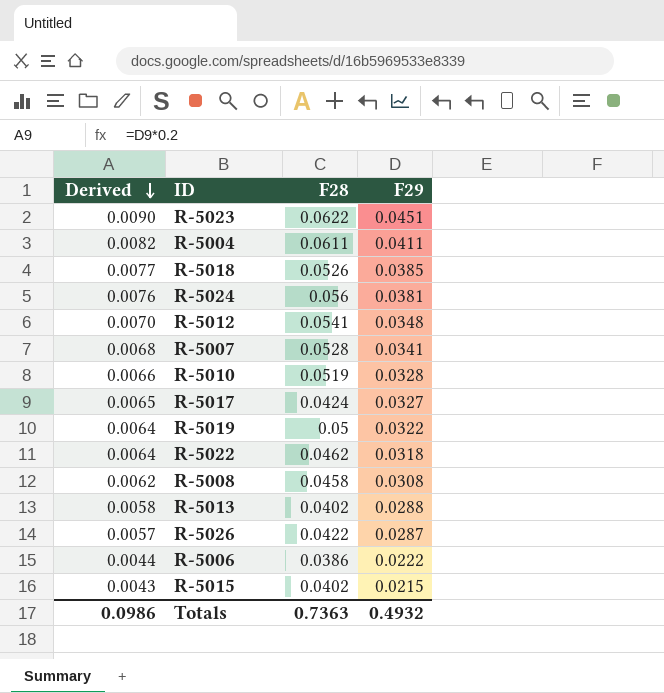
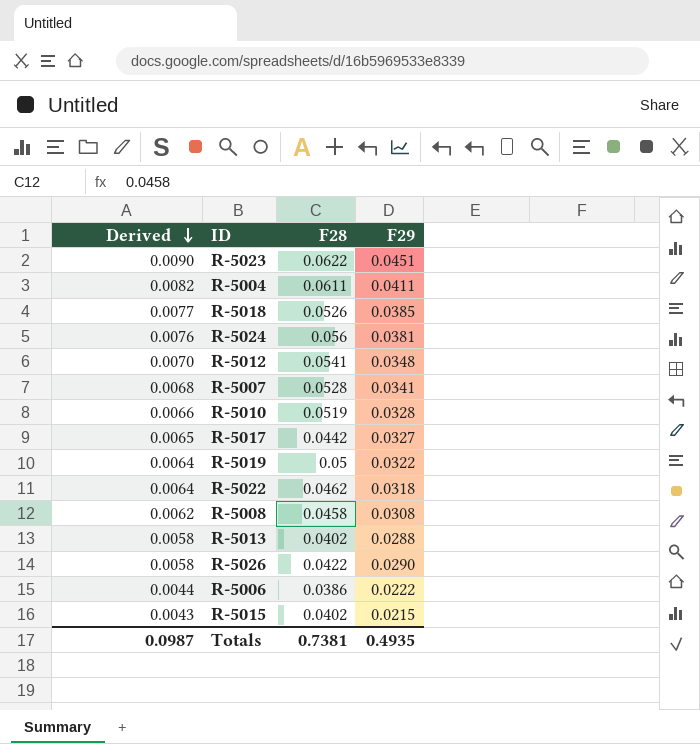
R-5017 | F28: 0.0424 -> 0.0442
R-5026 | Derived: 0.0057 -> 0.0058
R-5026 | F29: 0.0287 -> 0.0290
Totals | Derived: 0.0986 -> 0.0987
Totals | F28: 0.7363 -> 0.7381
Totals | F29: 0.4932 -> 0.4935

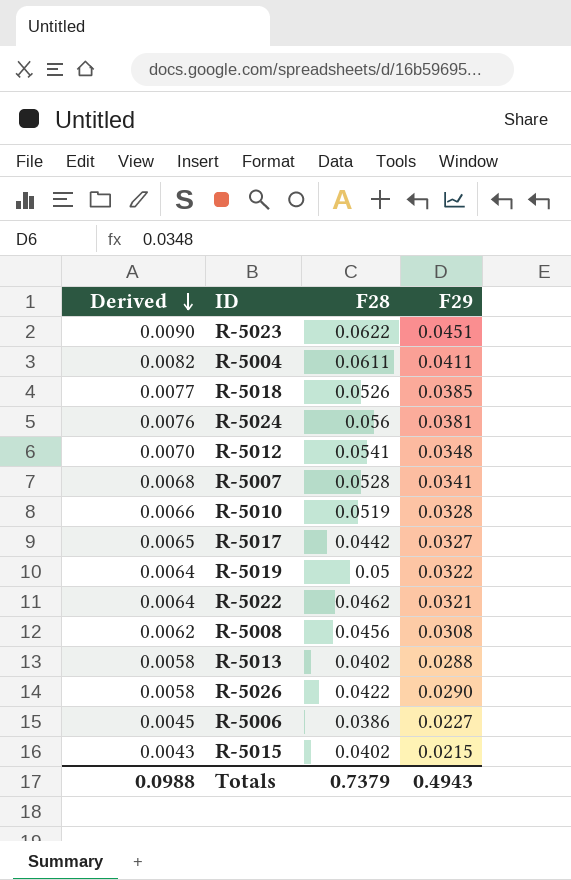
R-5022 | F29: 0.0318 -> 0.0321
R-5008 | F28: 0.0458 -> 0.0456
R-5006 | Derived: 0.0044 -> 0.0045
R-5006 | F29: 0.0222 -> 0.0227
Totals | Derived: 0.0987 -> 0.0988
Totals | F28: 0.7381 -> 0.7379
Totals | F29: 0.4935 -> 0.4943

